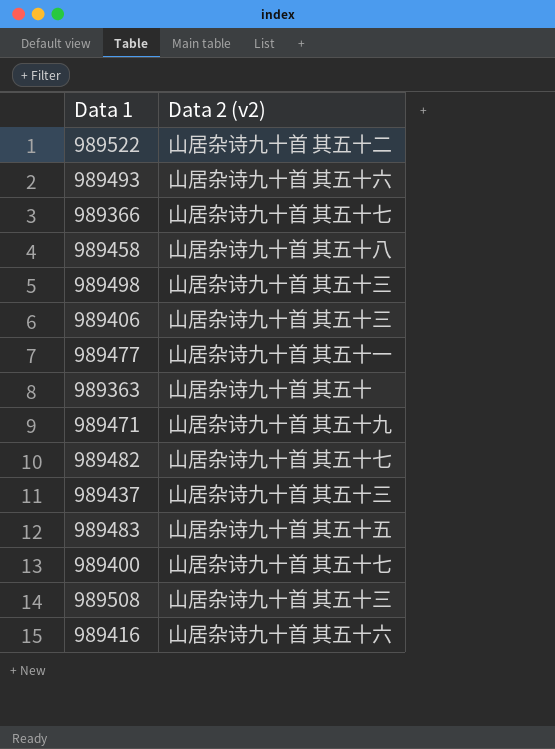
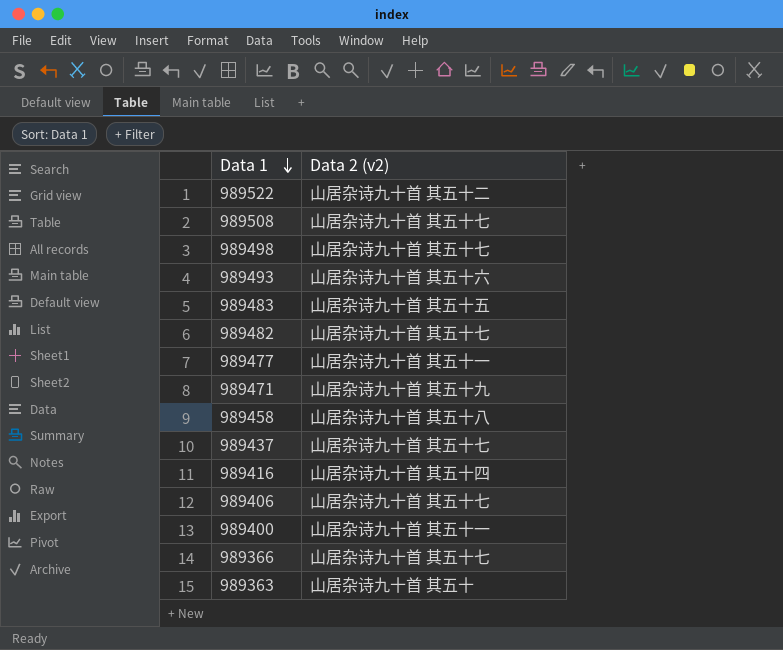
row order: none -> Data 1 descending
989508 | Data 2 (v2): 山居杂诗九十首 其五十三 -> 山居杂诗九十首 其五十七
989498 | Data 2 (v2): 山居杂诗九十首 其五十三 -> 山居杂诗九十首 其五十七
989437 | Data 2 (v2): 山居杂诗九十首 其五十三 -> 山居杂诗九十首 其五十七
989416 | Data 2 (v2): 山居杂诗九十首 其五十六 -> 山居杂诗九十首 其五十四
989406 | Data 2 (v2): 山居杂诗九十首 其五十三 -> 山居杂诗九十首 其五十七
989400 | Data 2 (v2): 山居杂诗九十首 其五十七 -> 山居杂诗九十首 其五十一

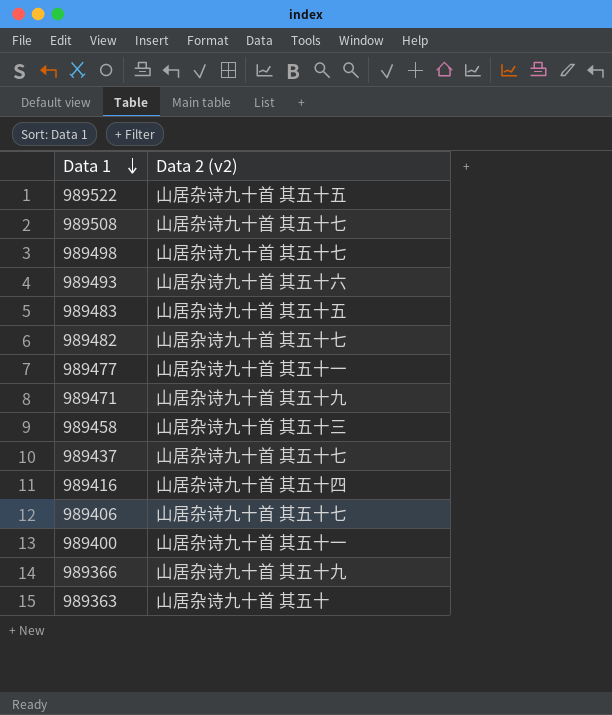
989522 | Data 2 (v2): 山居杂诗九十首 其五十二 -> 山居杂诗九十首 其五十五
989458 | Data 2 (v2): 山居杂诗九十首 其五十八 -> 山居杂诗九十首 其五十三
989366 | Data 2 (v2): 山居杂诗九十首 其五十七 -> 山居杂诗九十首 其五十九

